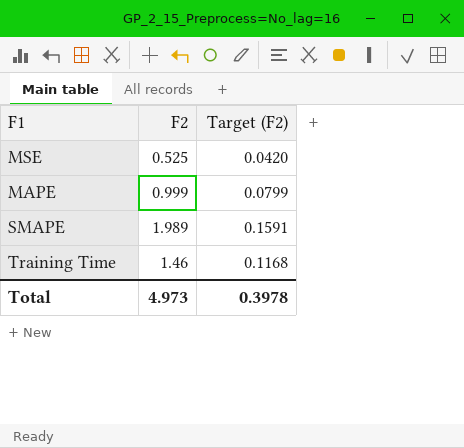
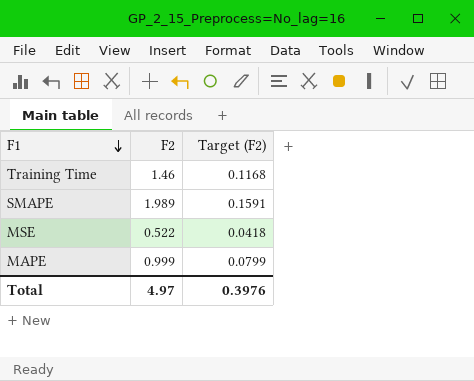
row order: none -> F1 descending
MSE | F2: 0.525 -> 0.522
MSE | Target (F2): 0.0420 -> 0.0418
Total | F2: 4.973 -> 4.97
Total | Target (F2): 0.3978 -> 0.3976

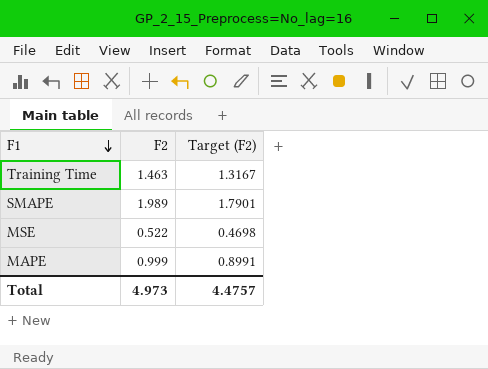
column Target (F2) | formula: [F2] * 0.08 -> [F2] * 0.9
Training Time | F2: 1.46 -> 1.463
Total | F2: 4.97 -> 4.973
Total | Target (F2): 0.3976 -> 4.4757

